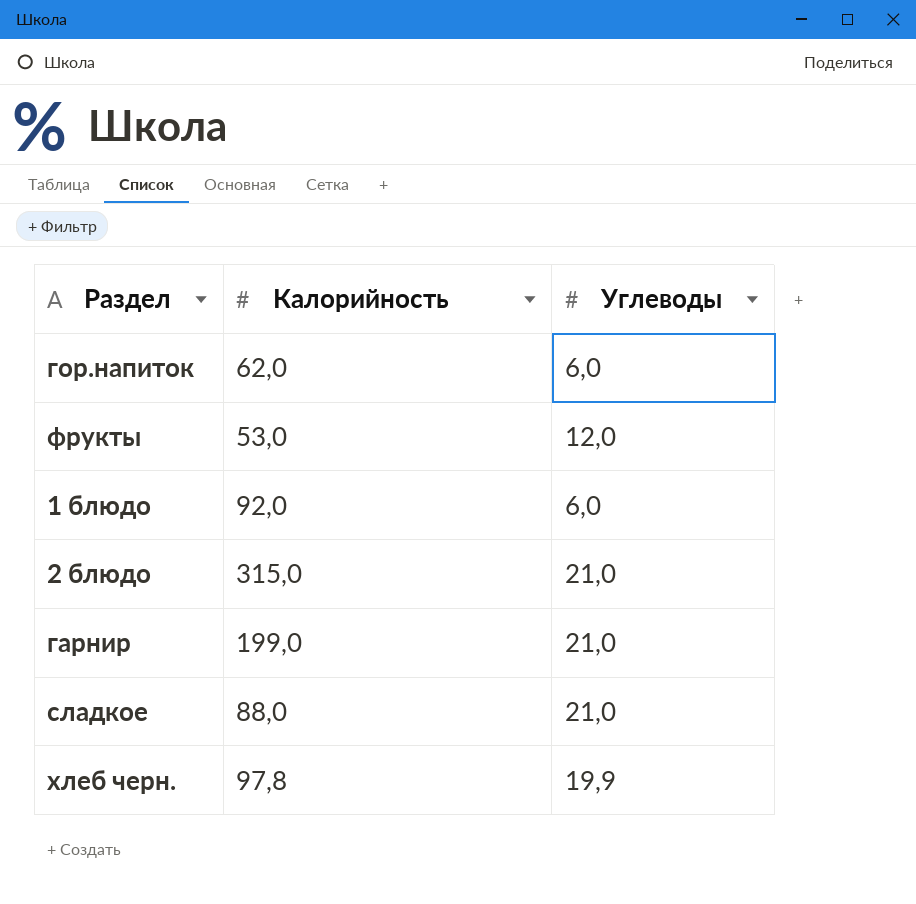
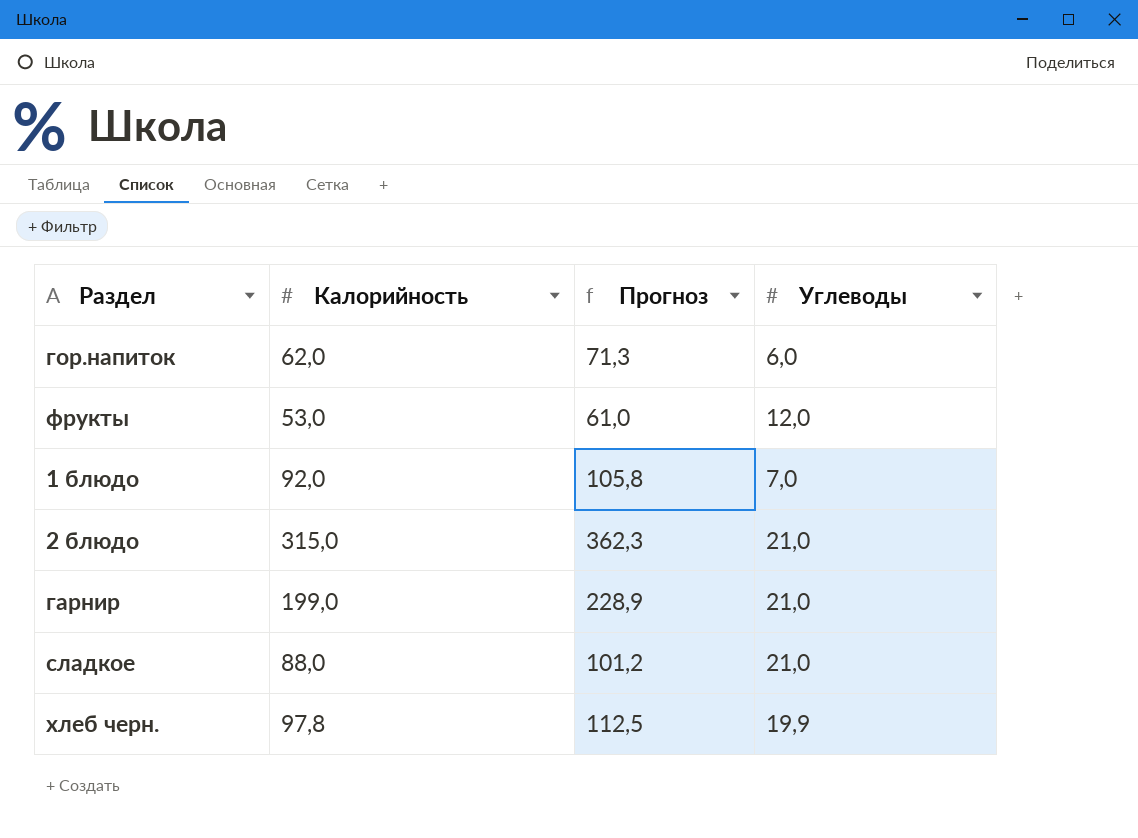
column Прогноз | formula: none -> [Калорийность] * 1,15
1 блюдо | Углеводы: 6,0 -> 7,0

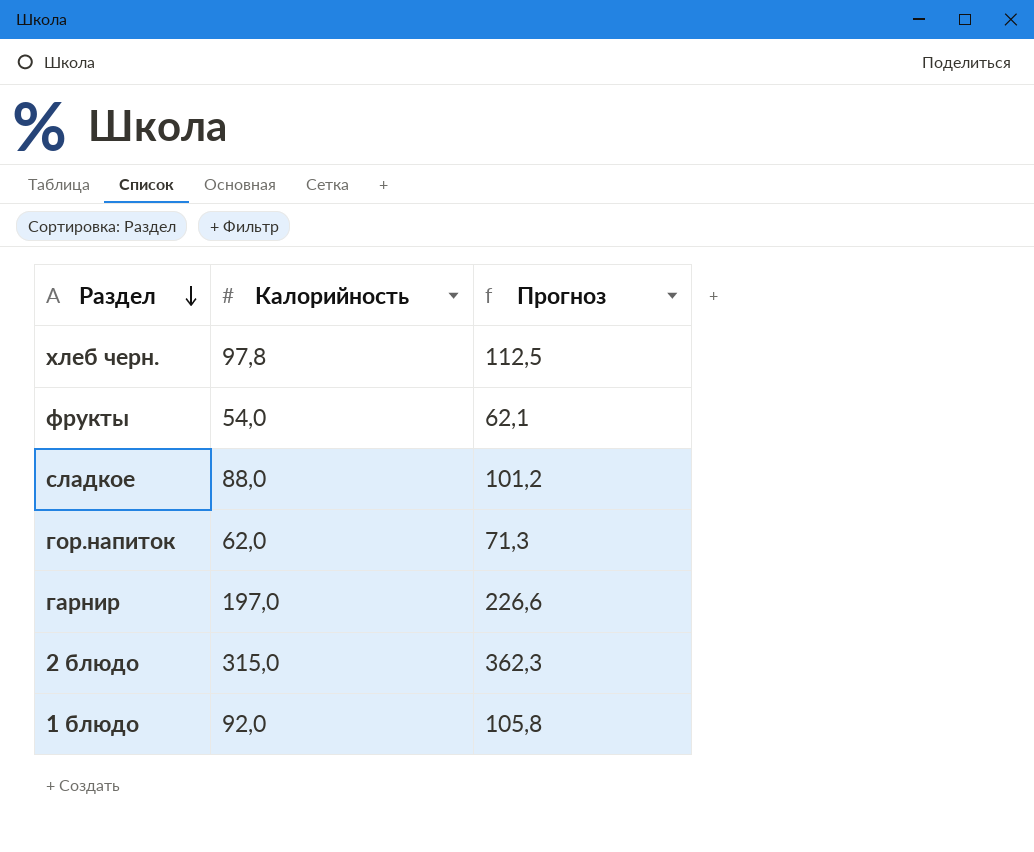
row order: none -> Раздел descending
column Углеводы | position: 4 -> none
фрукты | Калорийность: 53,0 -> 54,0
фрукты | Прогноз: 61,0 -> 62,1
гарнир | Калорийность: 199,0 -> 197,0
гарнир | Прогноз: 228,9 -> 226,6

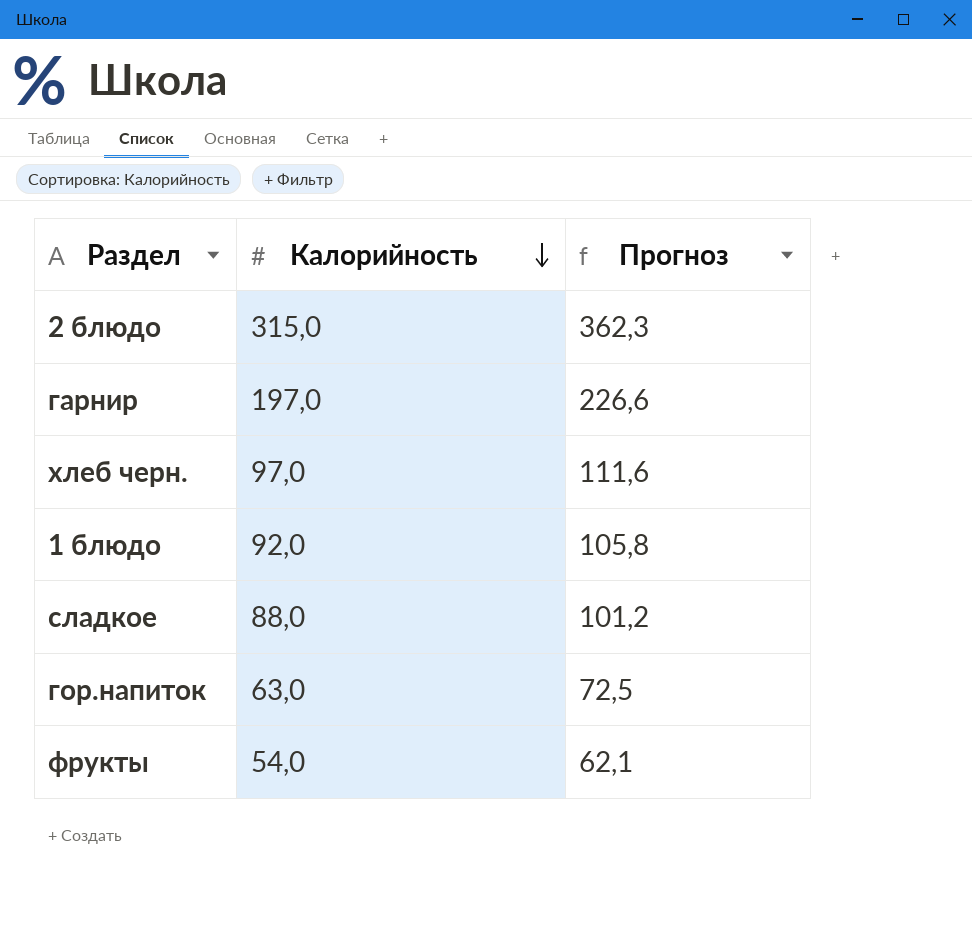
row order: Раздел descending -> Калорийность descending
хлеб черн. | Калорийность: 97,8 -> 97,0
хлеб черн. | Прогноз: 112,5 -> 111,6
гор.напиток | Калорийность: 62,0 -> 63,0
гор.напиток | Прогноз: 71,3 -> 72,5

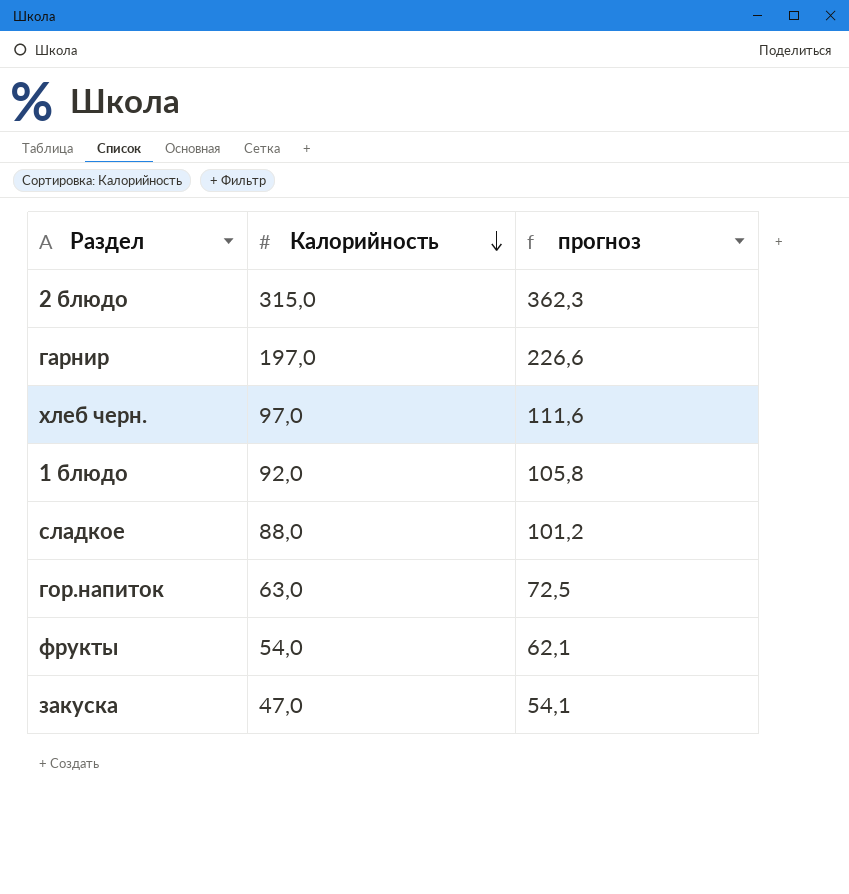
column name: Прогноз -> прогноз
row закуска: none -> 47,0 | 54,1

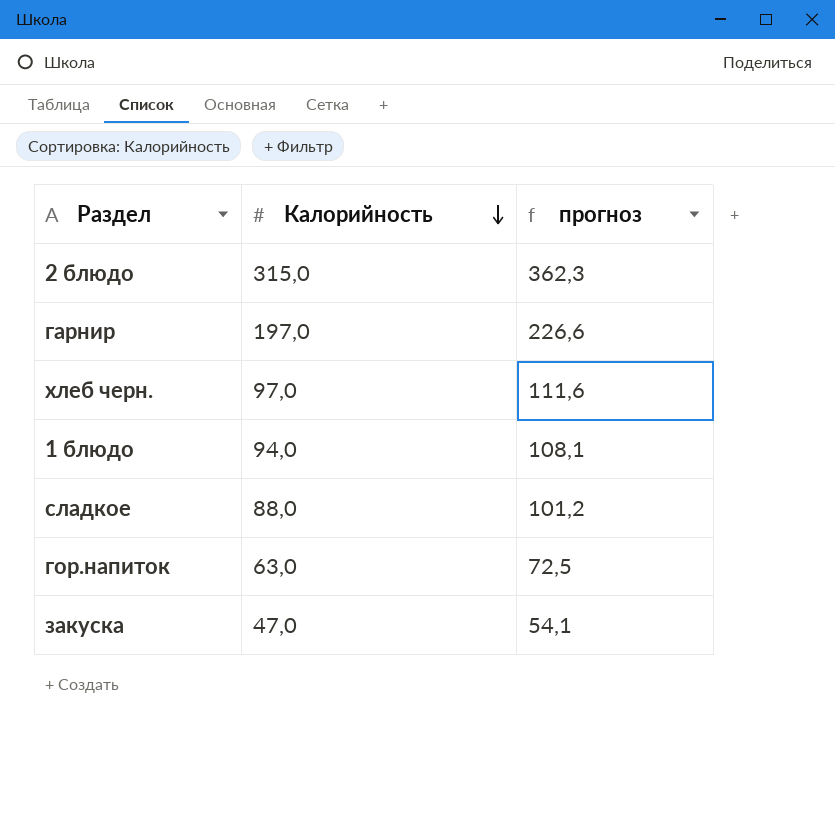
row фрукты: 54,0 | 62,1 -> none
1 блюдо | Калорийность: 92,0 -> 94,0
1 блюдо | прогноз: 105,8 -> 108,1

